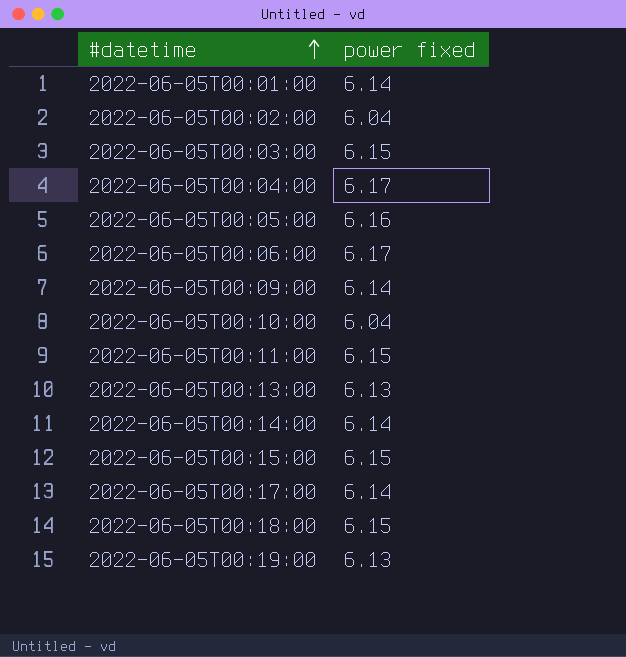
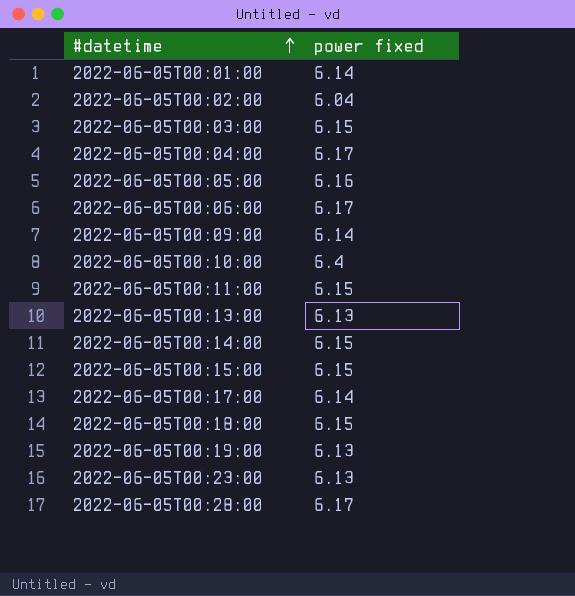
2022-06-05T00:10:00 | power fixed: 6.04 -> 6.4
2022-06-05T00:14:00 | power fixed: 6.14 -> 6.15
row 2022-06-05T00:23:00: none -> 6.13
row 2022-06-05T00:28:00: none -> 6.17

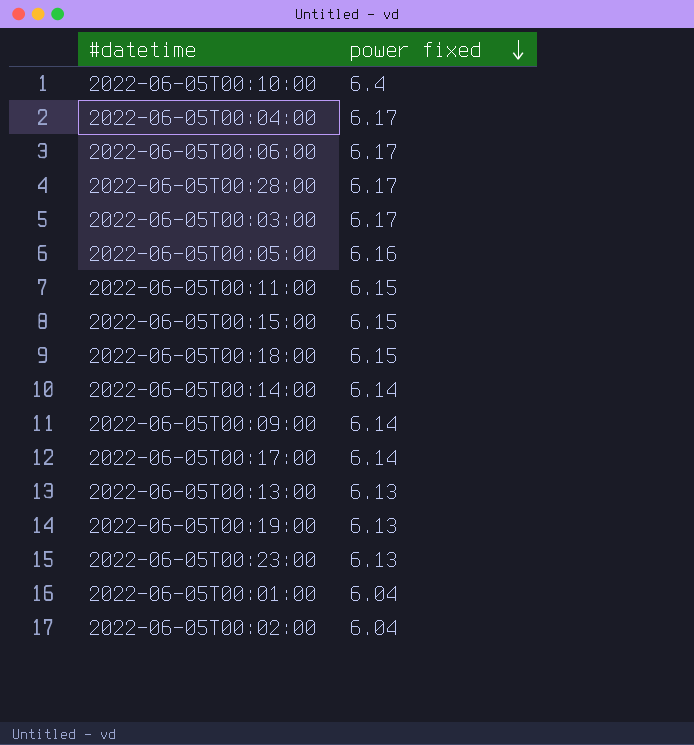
row order: #datetime ascending -> power fixed descending
2022-06-05T00:03:00 | power fixed: 6.15 -> 6.17
2022-06-05T00:14:00 | power fixed: 6.15 -> 6.14
2022-06-05T00:01:00 | power fixed: 6.14 -> 6.04

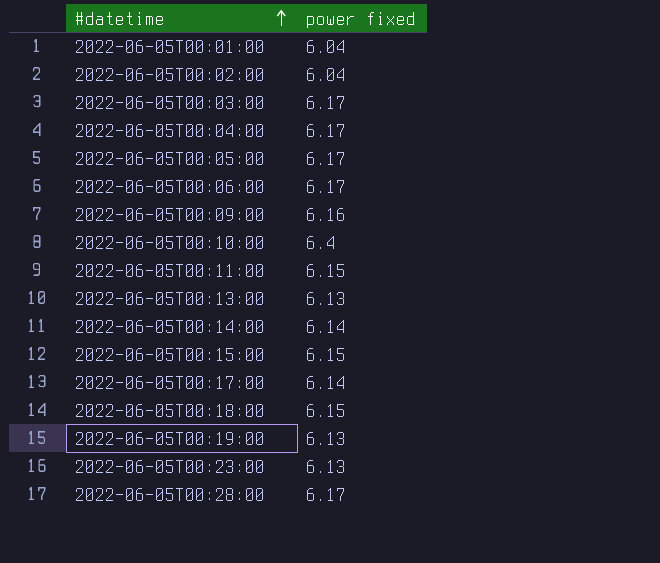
row order: power fixed descending -> #datetime ascending
2022-06-05T00:05:00 | power fixed: 6.16 -> 6.17
2022-06-05T00:09:00 | power fixed: 6.14 -> 6.16

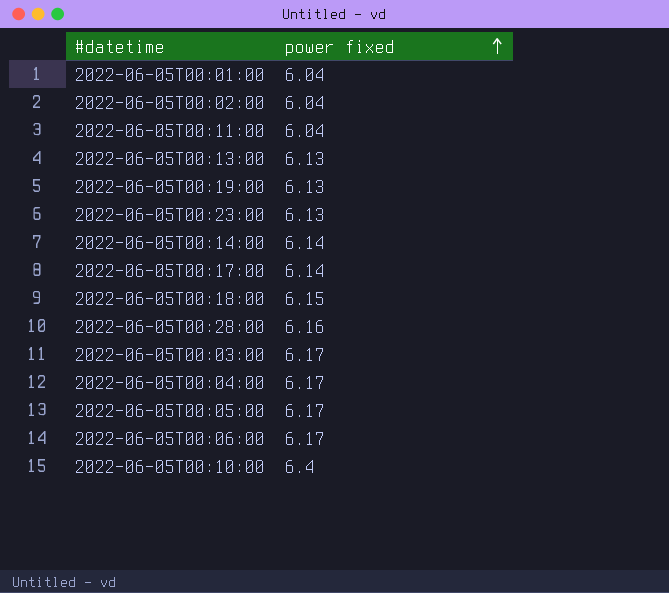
row order: #datetime ascending -> power fixed ascending
row 2022-06-05T00:09:00: 6.16 -> none
row 2022-06-05T00:15:00: 6.15 -> none
2022-06-05T00:11:00 | power fixed: 6.15 -> 6.04
2022-06-05T00:28:00 | power fixed: 6.17 -> 6.16

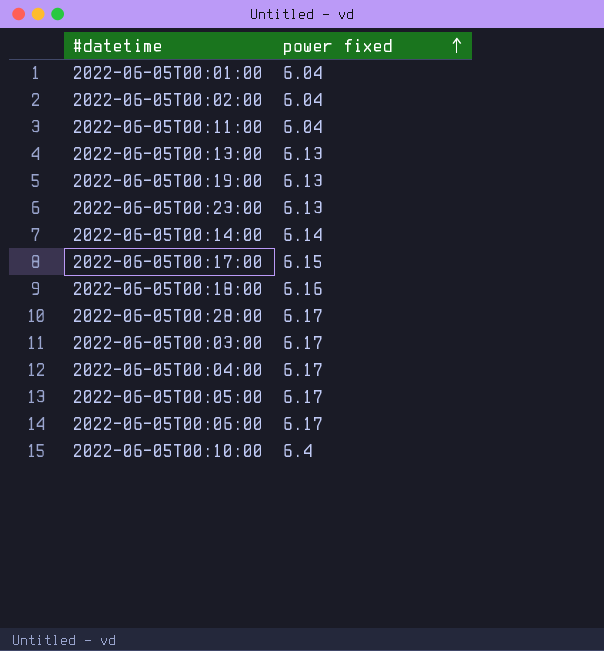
2022-06-05T00:17:00 | power fixed: 6.14 -> 6.15
2022-06-05T00:18:00 | power fixed: 6.15 -> 6.16
2022-06-05T00:28:00 | power fixed: 6.16 -> 6.17

